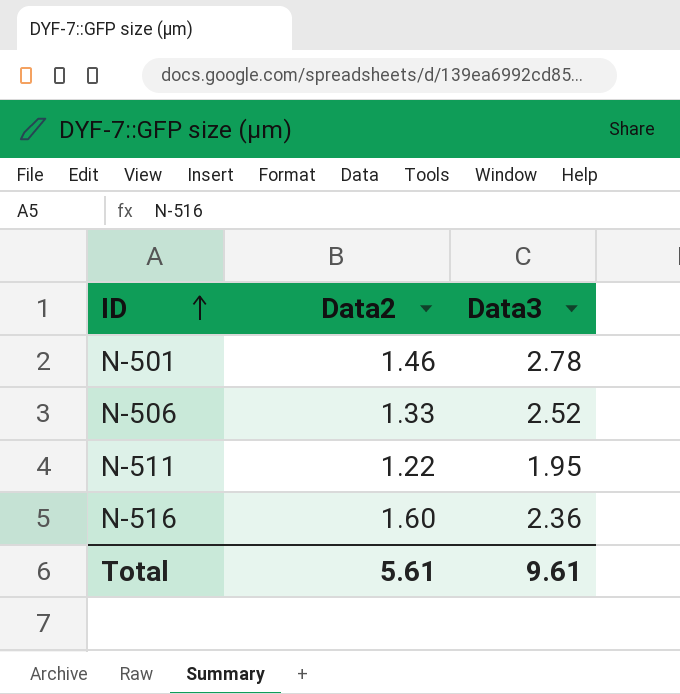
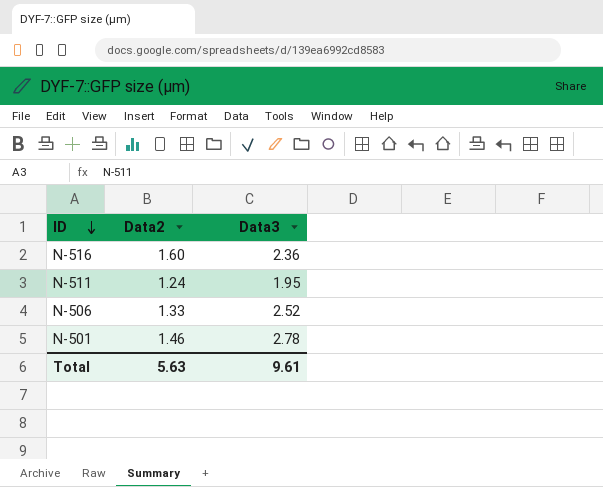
row order: ID ascending -> ID descending
N-511 | Data2: 1.22 -> 1.24
Total | Data2: 5.61 -> 5.63

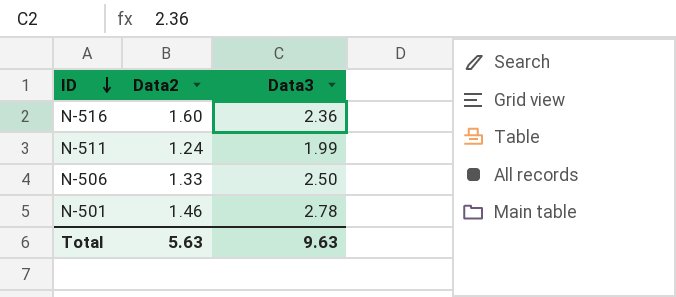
N-511 | Data3: 1.95 -> 1.99
N-506 | Data3: 2.52 -> 2.50
Total | Data3: 9.61 -> 9.63

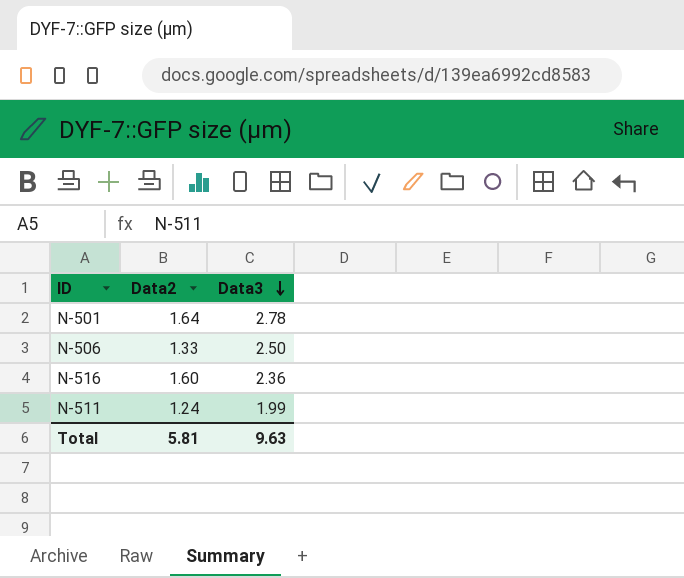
row order: ID descending -> Data3 descending
N-501 | Data2: 1.46 -> 1.64
Total | Data2: 5.63 -> 5.81

